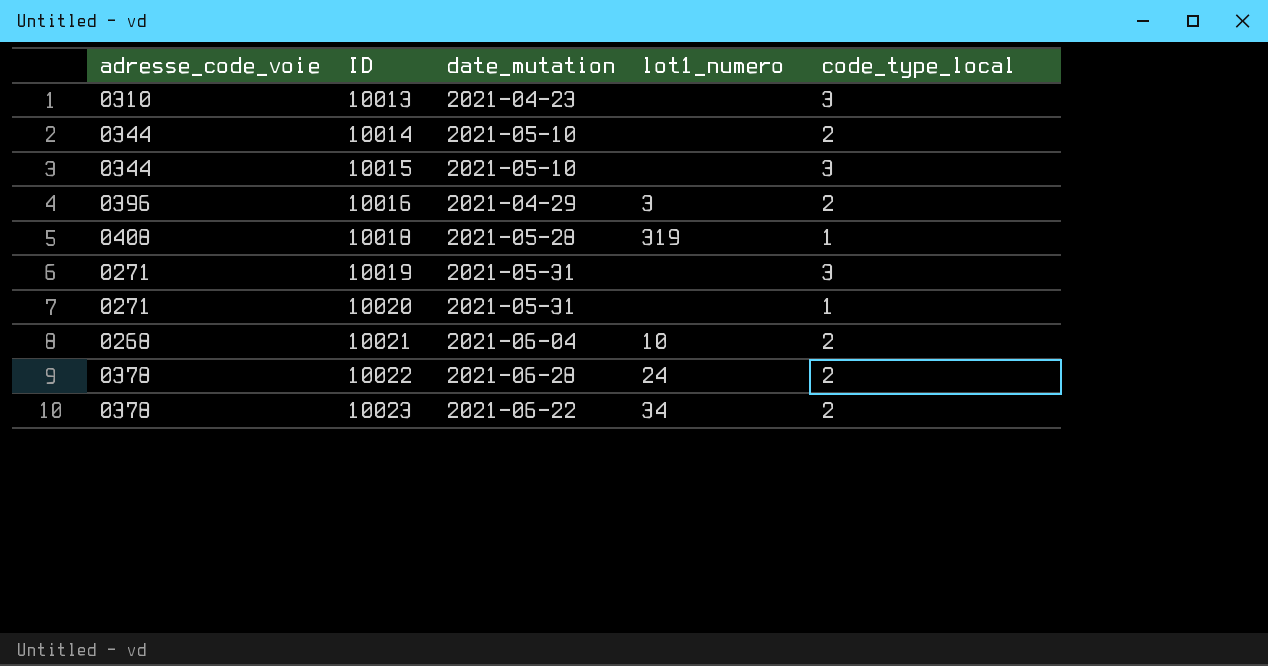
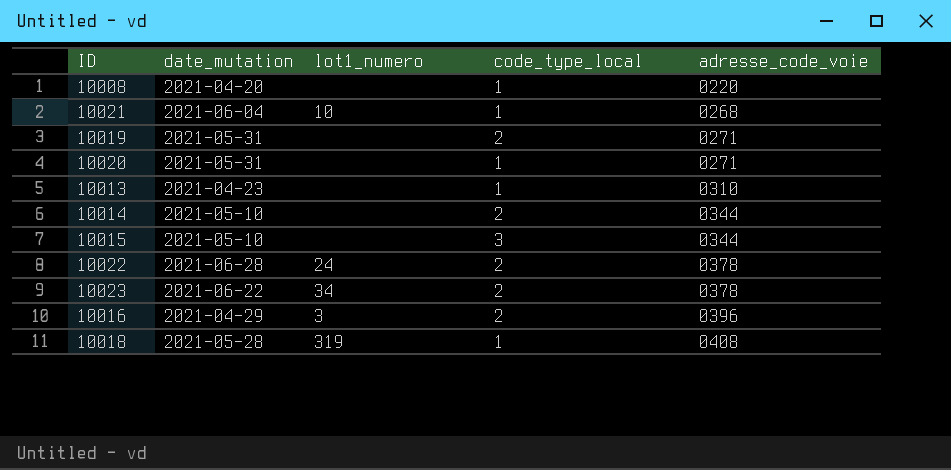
row order: ID ascending -> adresse_code_voie ascending
column adresse_code_voie | position: 1 -> 5
row 10008: none -> 2021-04-20 | none | 1 | 0220
10021 | code_type_local: 2 -> 1
10019 | code_type_local: 3 -> 2
10013 | code_type_local: 3 -> 1

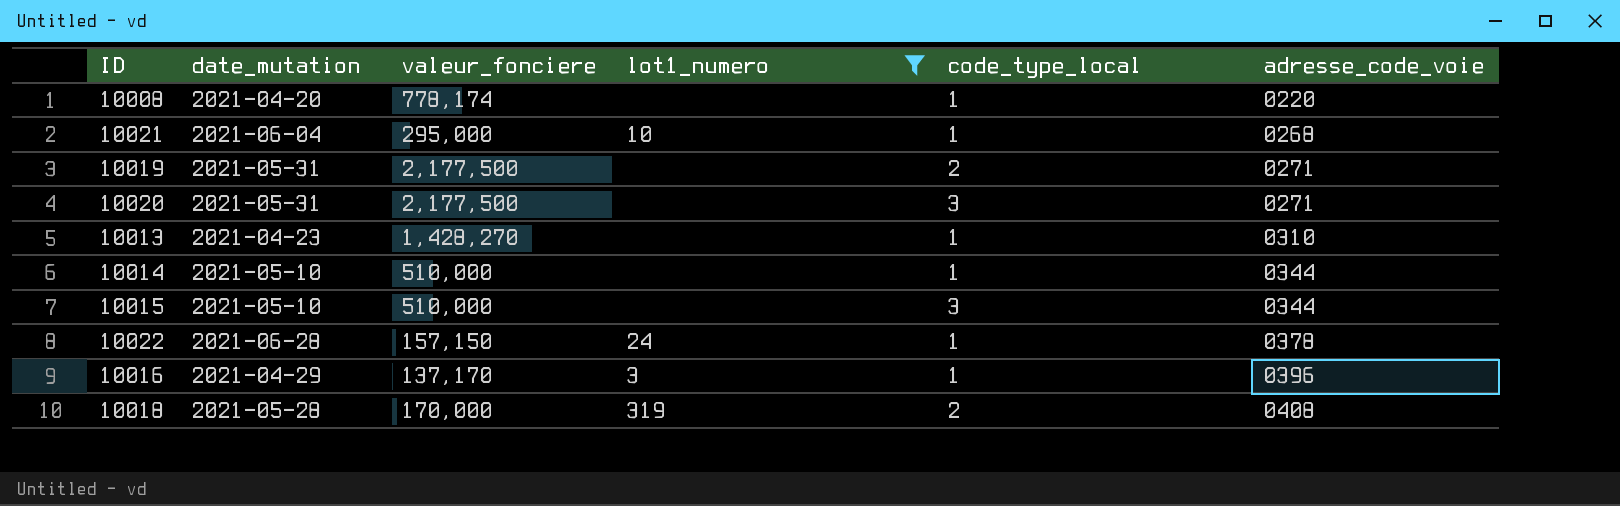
filter: none -> lot1_numero != 34
column valeur_fonciere | position: none -> 3
10020 | code_type_local: 1 -> 3
10014 | code_type_local: 2 -> 1
10022 | code_type_local: 2 -> 1
10016 | code_type_local: 2 -> 1
10018 | code_type_local: 1 -> 2

